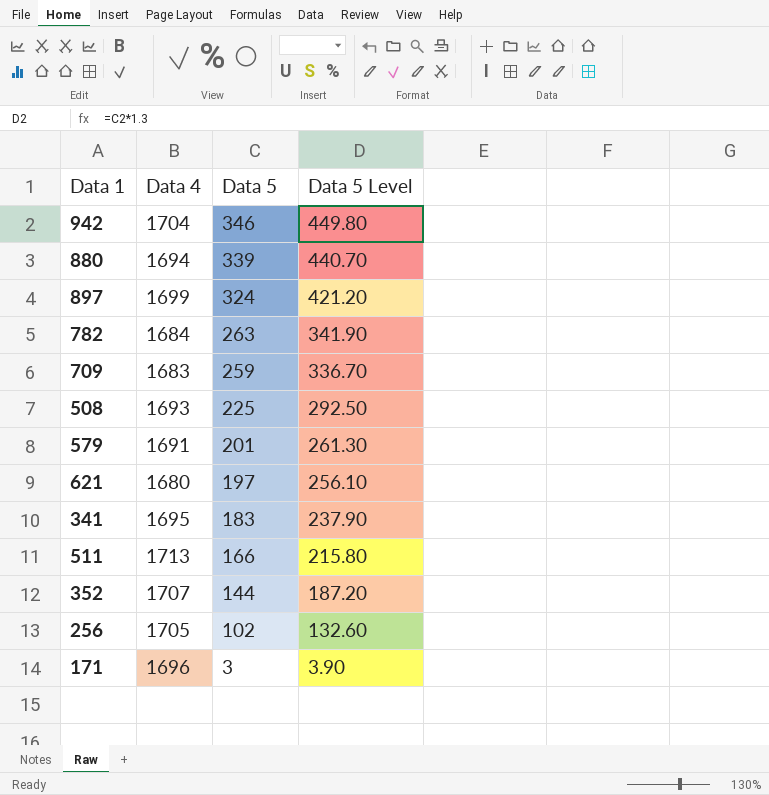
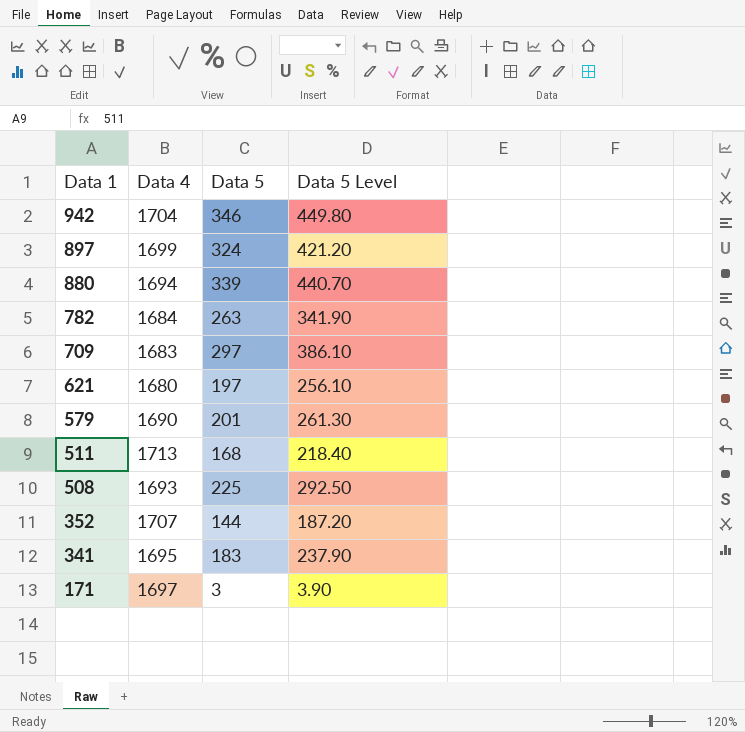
row order: Data 5 descending -> Data 1 descending
row 256: 1705 | 102 | 132.60 -> none
709 | Data 5: 259 -> 297
709 | Data 5 Level: 336.70 -> 386.10
579 | Data 4: 1691 -> 1690
511 | Data 5: 166 -> 168
511 | Data 5 Level: 215.80 -> 218.40
171 | Data 4: 1696 -> 1697

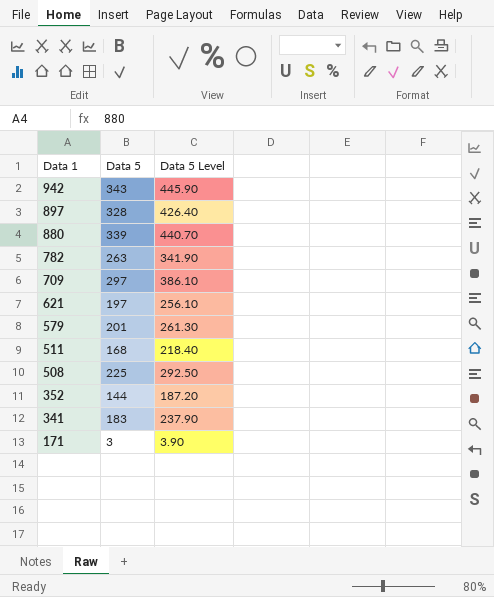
column Data 4 | position: 2 -> none
942 | Data 5: 346 -> 343
942 | Data 5 Level: 449.80 -> 445.90
897 | Data 5: 324 -> 328
897 | Data 5 Level: 421.20 -> 426.40

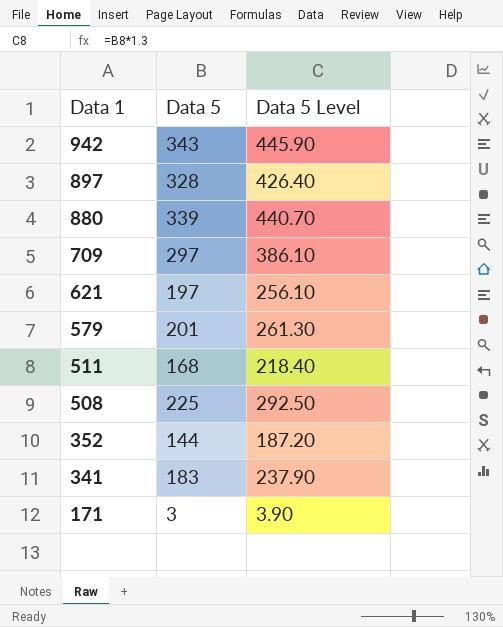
row 782: 263 | 341.90 -> none

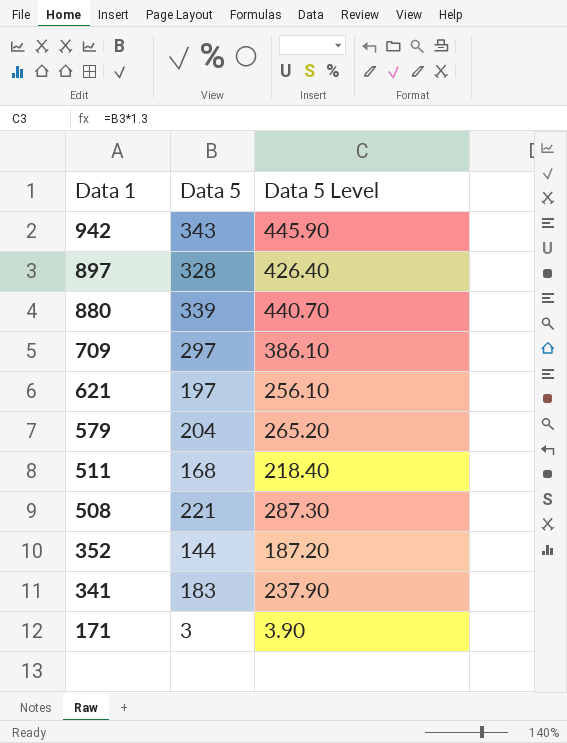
579 | Data 5: 201 -> 204
579 | Data 5 Level: 261.30 -> 265.20
508 | Data 5: 225 -> 221
508 | Data 5 Level: 292.50 -> 287.30

